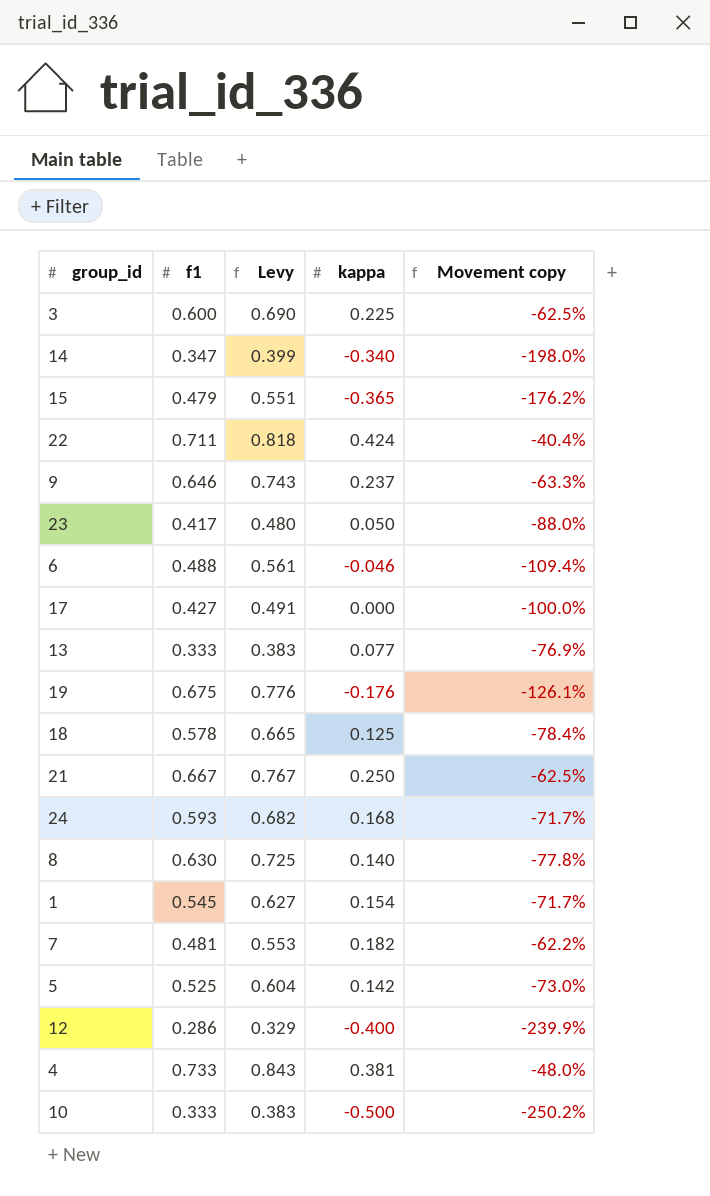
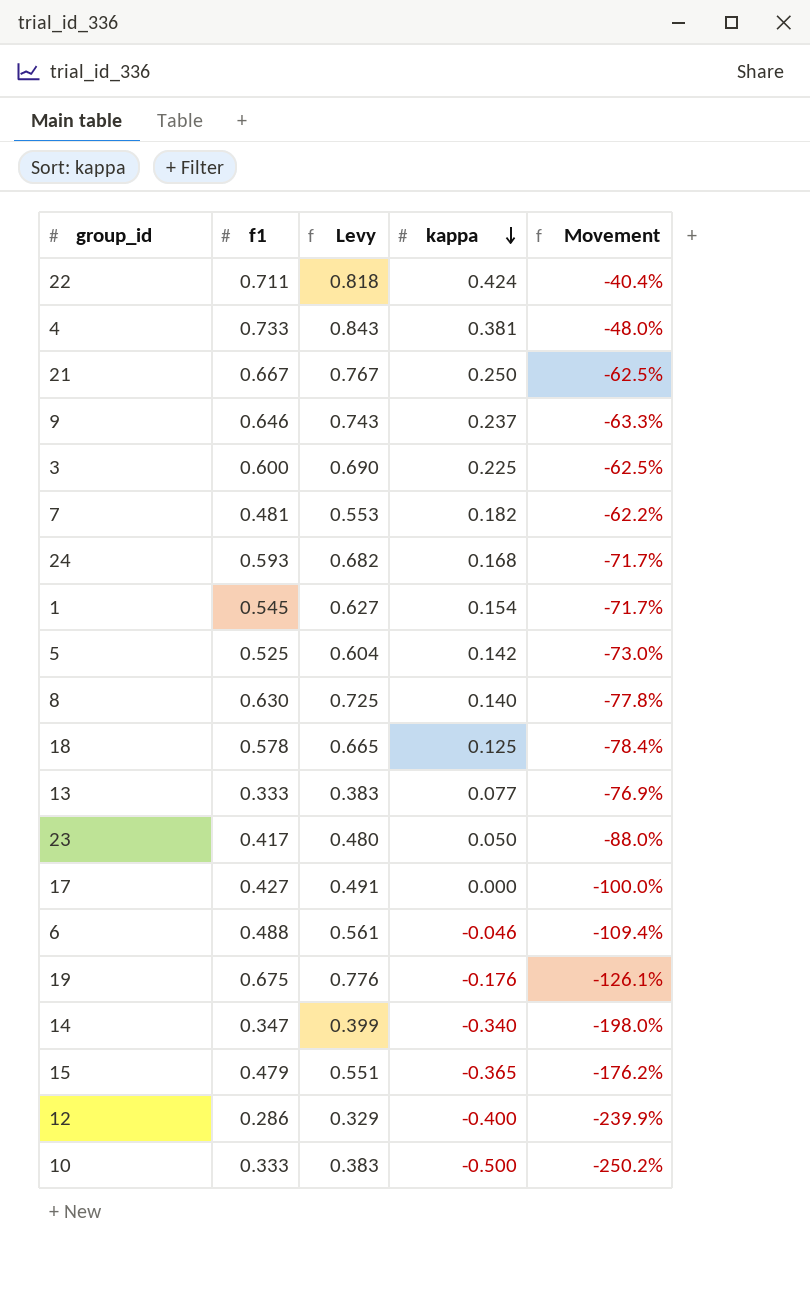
row order: none -> kappa descending
column name: Movement copy -> Movement

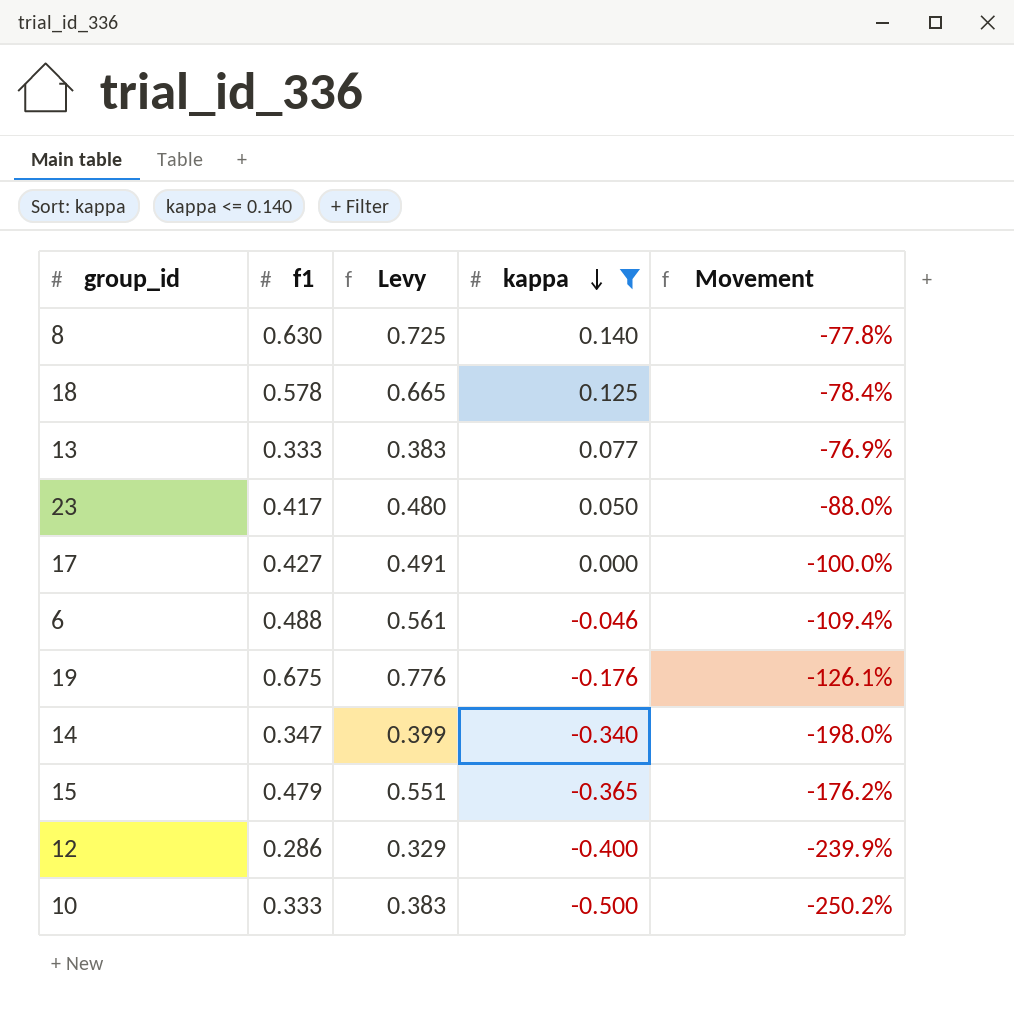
filter: none -> kappa <= 0.140

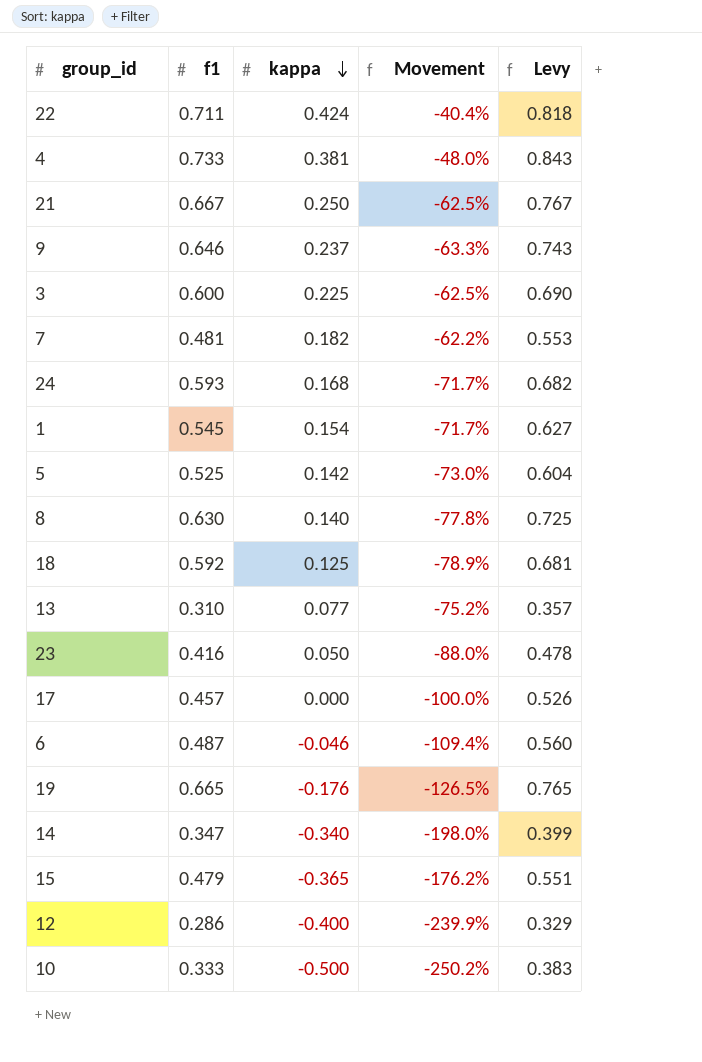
filter: kappa <= 0.140 -> none
column Levy | position: 3 -> 5
18 | f1: 0.578 -> 0.592
18 | Movement: -78.4% -> -78.9%
18 | Levy: 0.665 -> 0.681
13 | f1: 0.333 -> 0.310
13 | Movement: -76.9% -> -75.2%
13 | Levy: 0.383 -> 0.357
23 | f1: 0.417 -> 0.416
23 | Levy: 0.480 -> 0.478
17 | f1: 0.427 -> 0.457
17 | Levy: 0.491 -> 0.526
6 | f1: 0.488 -> 0.487
6 | Levy: 0.561 -> 0.560
19 | f1: 0.675 -> 0.665
19 | Movement: -126.1% -> -126.5%
19 | Levy: 0.776 -> 0.765

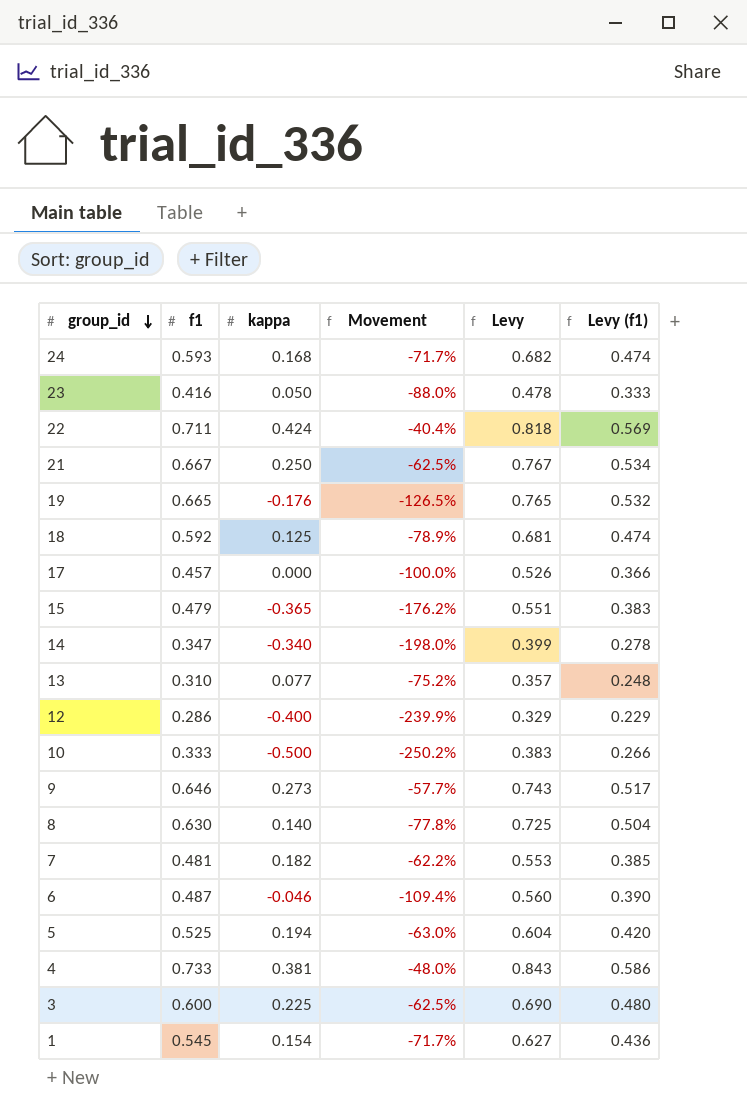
row order: kappa descending -> group_id descending
column Levy (f1) | formula: none -> [f1] * 0.8
9 | kappa: 0.237 -> 0.273
9 | Movement: -63.3% -> -57.7%
5 | kappa: 0.142 -> 0.194
5 | Movement: -73.0% -> -63.0%

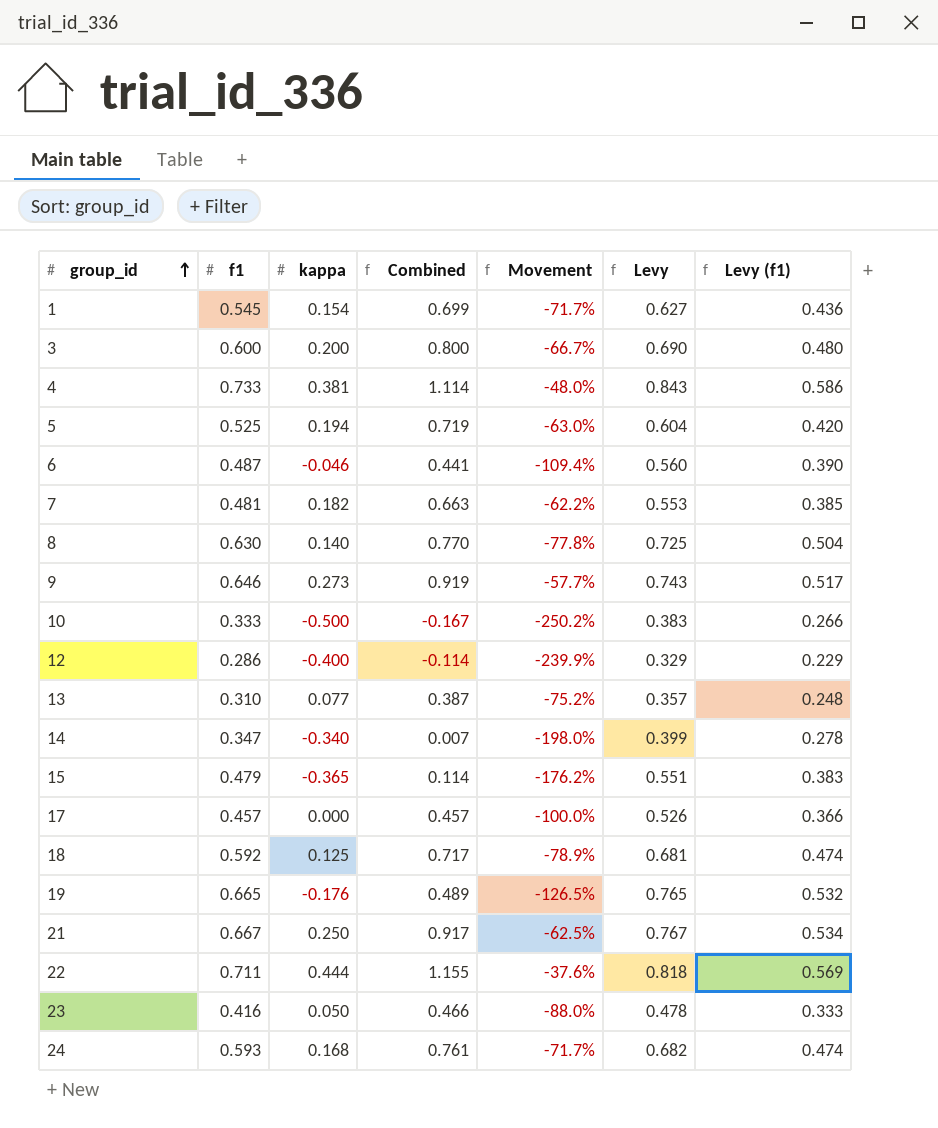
row order: group_id descending -> group_id ascending
column Combined | formula: none -> [f1] + [kappa]
3 | kappa: 0.225 -> 0.200
3 | Movement: -62.5% -> -66.7%
22 | kappa: 0.424 -> 0.444
22 | Movement: -40.4% -> -37.6%

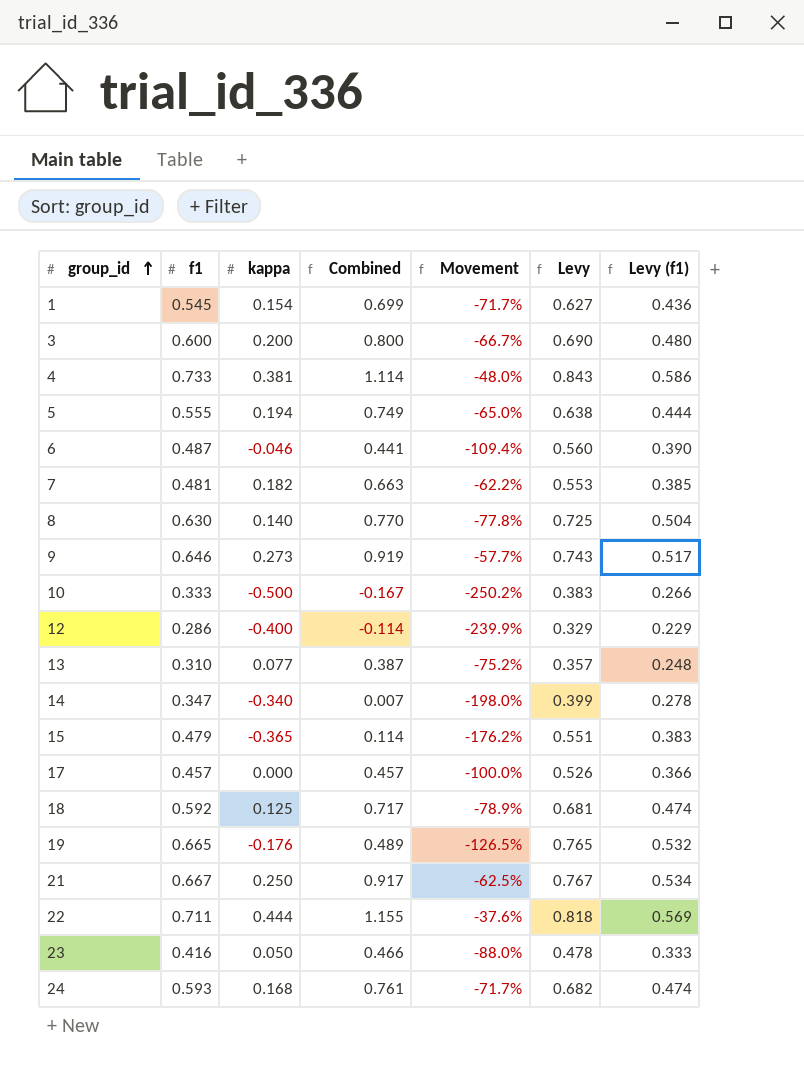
5 | f1: 0.525 -> 0.555
5 | Combined: 0.719 -> 0.749
5 | Movement: -63.0% -> -65.0%
5 | Levy: 0.604 -> 0.638
5 | Levy (f1): 0.420 -> 0.444

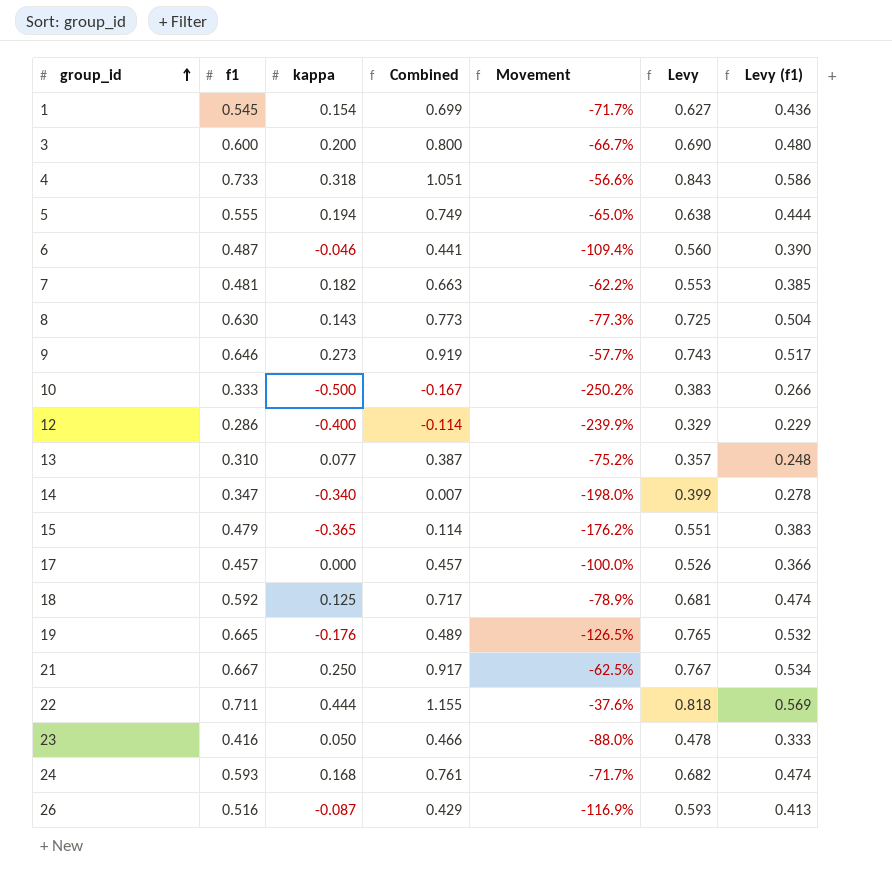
4 | kappa: 0.381 -> 0.318
4 | Combined: 1.114 -> 1.051
4 | Movement: -48.0% -> -56.6%
8 | kappa: 0.140 -> 0.143
8 | Combined: 0.770 -> 0.773
8 | Movement: -77.8% -> -77.3%
row 26: none -> 0.516 | -0.087 | 0.429 | -116.9% | 0.593 | 0.413

